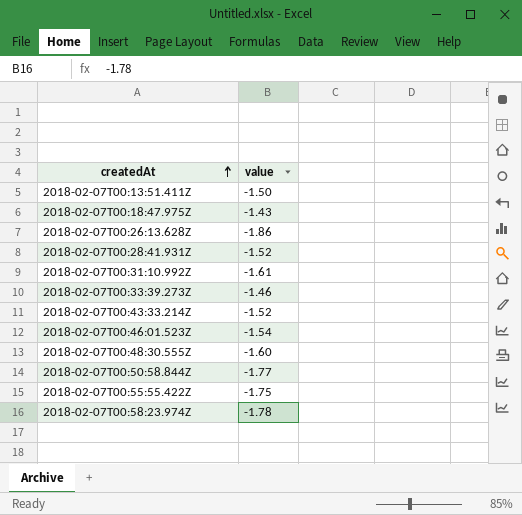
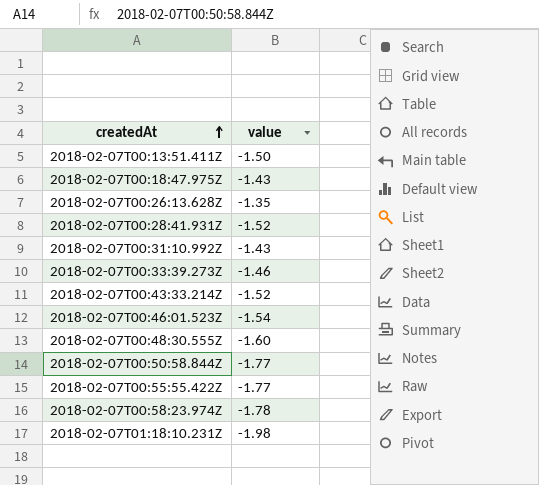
2018-02-07T00:26:13.628Z | value: -1.86 -> -1.35
2018-02-07T00:31:10.992Z | value: -1.61 -> -1.43
2018-02-07T00:55:55.422Z | value: -1.75 -> -1.77
row 2018-02-07T01:18:10.231Z: none -> -1.98

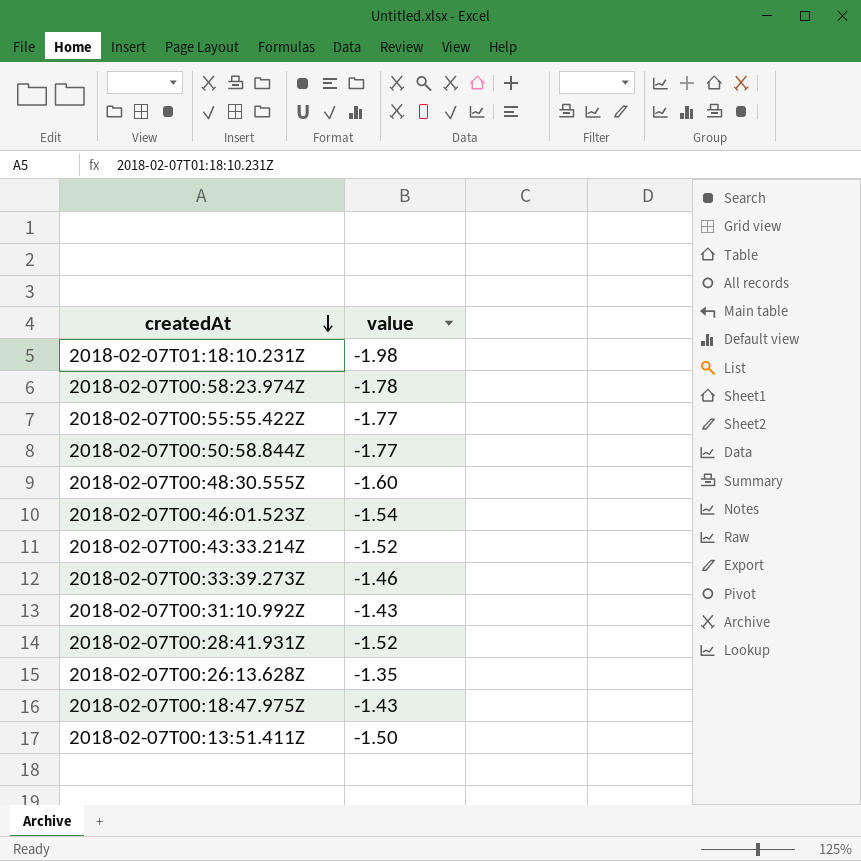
row order: createdAt ascending -> createdAt descending

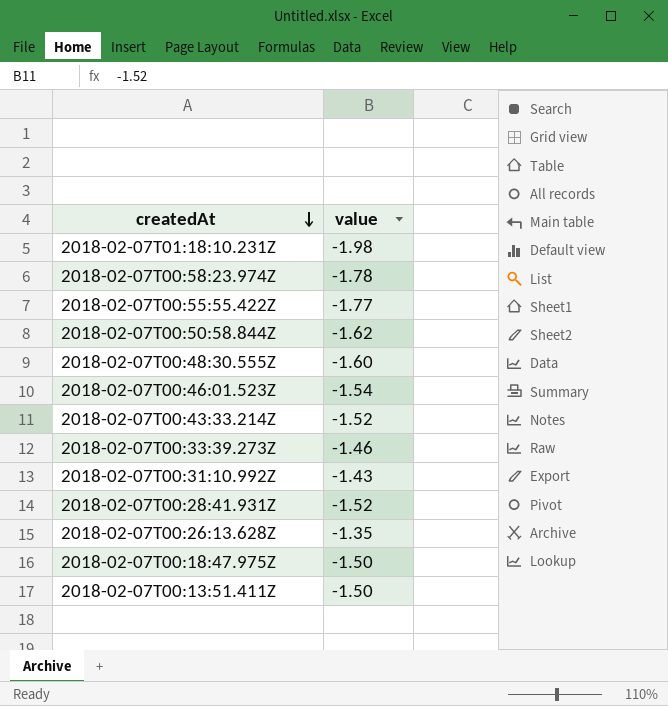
2018-02-07T00:50:58.844Z | value: -1.77 -> -1.62
2018-02-07T00:18:47.975Z | value: -1.43 -> -1.50

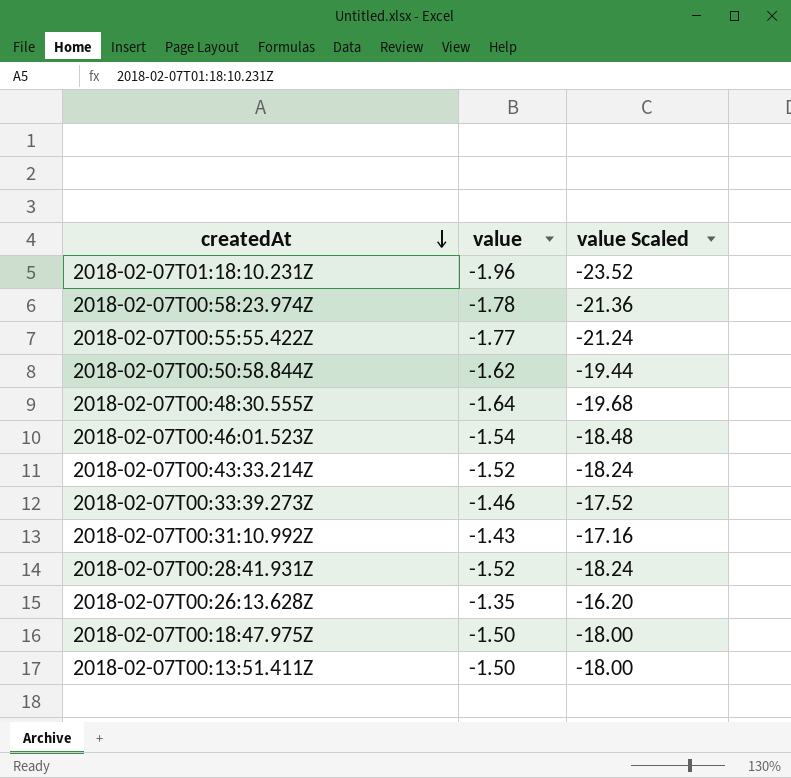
column value Scaled | formula: none -> [value] * 12
2018-02-07T01:18:10.231Z | value: -1.98 -> -1.96
2018-02-07T00:48:30.555Z | value: -1.60 -> -1.64

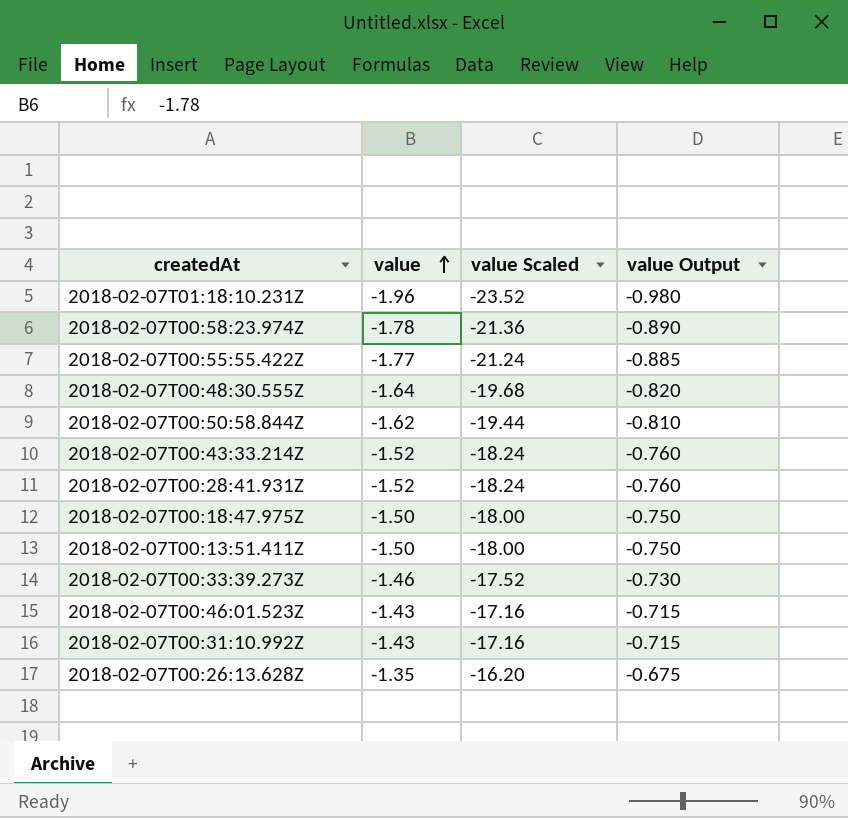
row order: createdAt descending -> value ascending
column value Output | formula: none -> [value] * 0.5
2018-02-07T00:46:01.523Z | value: -1.54 -> -1.43
2018-02-07T00:46:01.523Z | value Scaled: -18.48 -> -17.16

